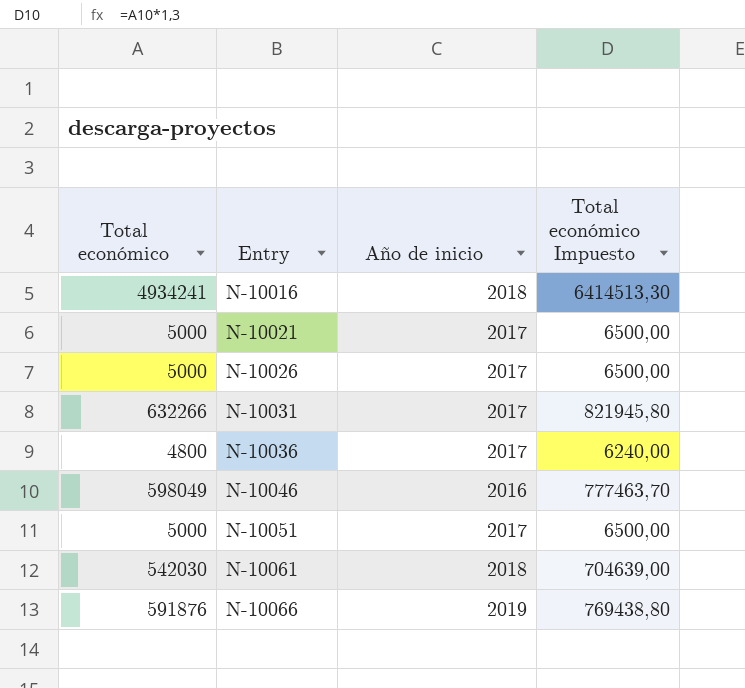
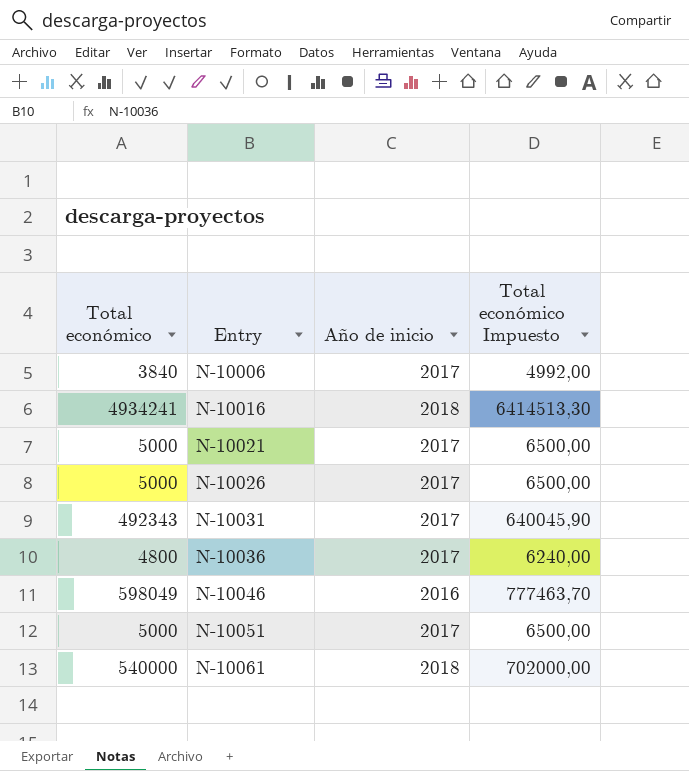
row N-10066: 591876 | 2019 | 769438,80 -> none
row N-10006: none -> 3840 | 2017 | 4992,00
N-10031 | Total económico: 632266 -> 492343
N-10031 | Total económico Impuesto: 821945,80 -> 640045,90
N-10061 | Total económico: 542030 -> 540000
N-10061 | Total económico Impuesto: 704639,00 -> 702000,00

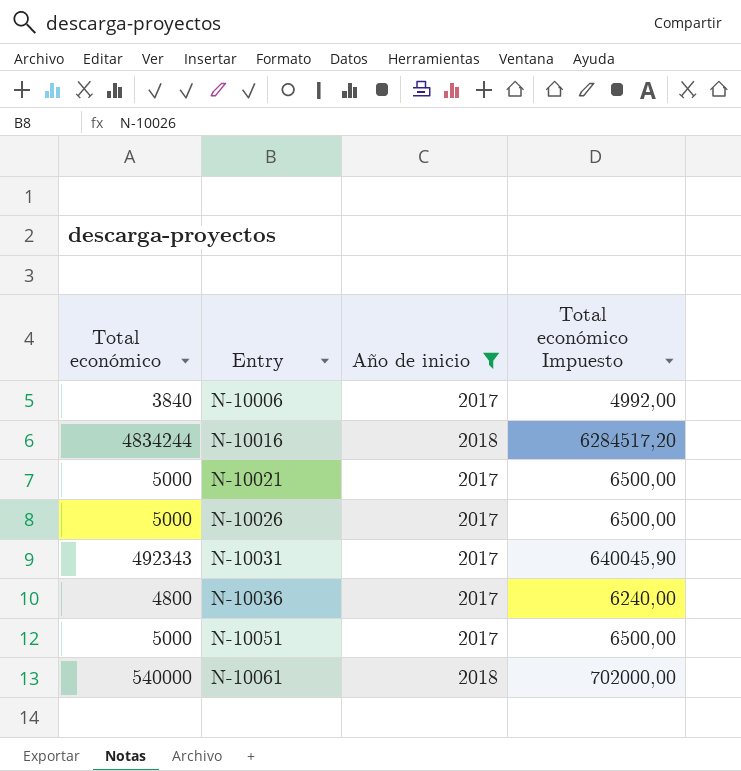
filter: none -> Año de inicio != 2016
N-10016 | Total económico: 4934241 -> 4834244
N-10016 | Total económico Impuesto: 6414513,30 -> 6284517,20

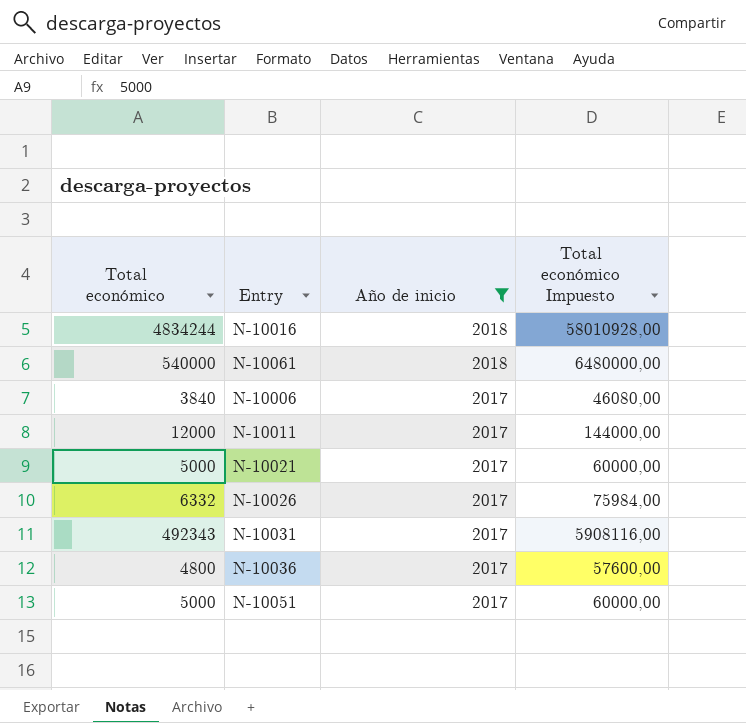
row order: Entry ascending -> Año de inicio descending
column Total económico Impuesto | formula: [Total económico] * 1,3 -> [Total económico] * 12
row N-10011: none -> 12000 | 2017 | 144000,00
N-10026 | Total económico: 5000 -> 6332

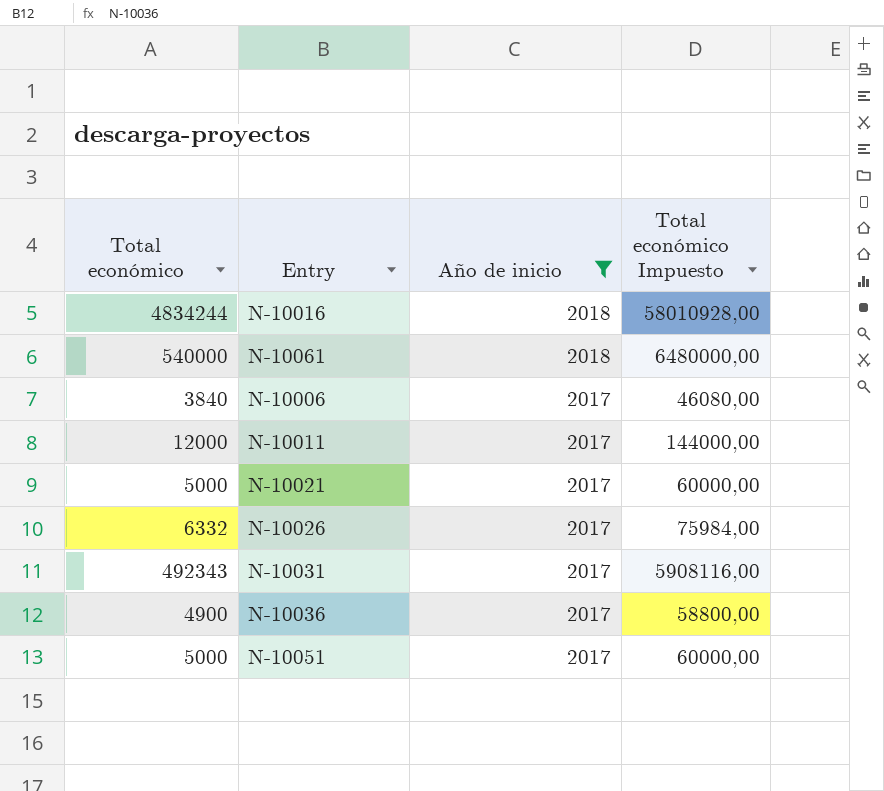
N-10036 | Total económico: 4800 -> 4900
N-10036 | Total económico Impuesto: 57600,00 -> 58800,00

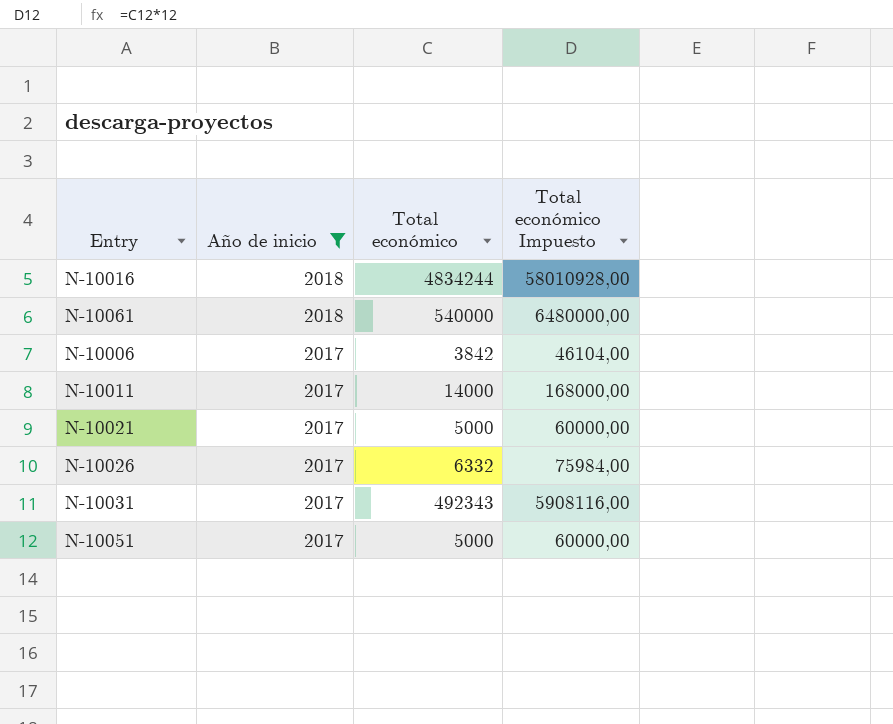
column Total económico | position: 1 -> 3
row N-10036: 4900 | 2017 | 58800,00 -> none
N-10006 | Total económico: 3840 -> 3842
N-10006 | Total económico Impuesto: 46080,00 -> 46104,00
N-10011 | Total económico: 12000 -> 14000
N-10011 | Total económico Impuesto: 144000,00 -> 168000,00

